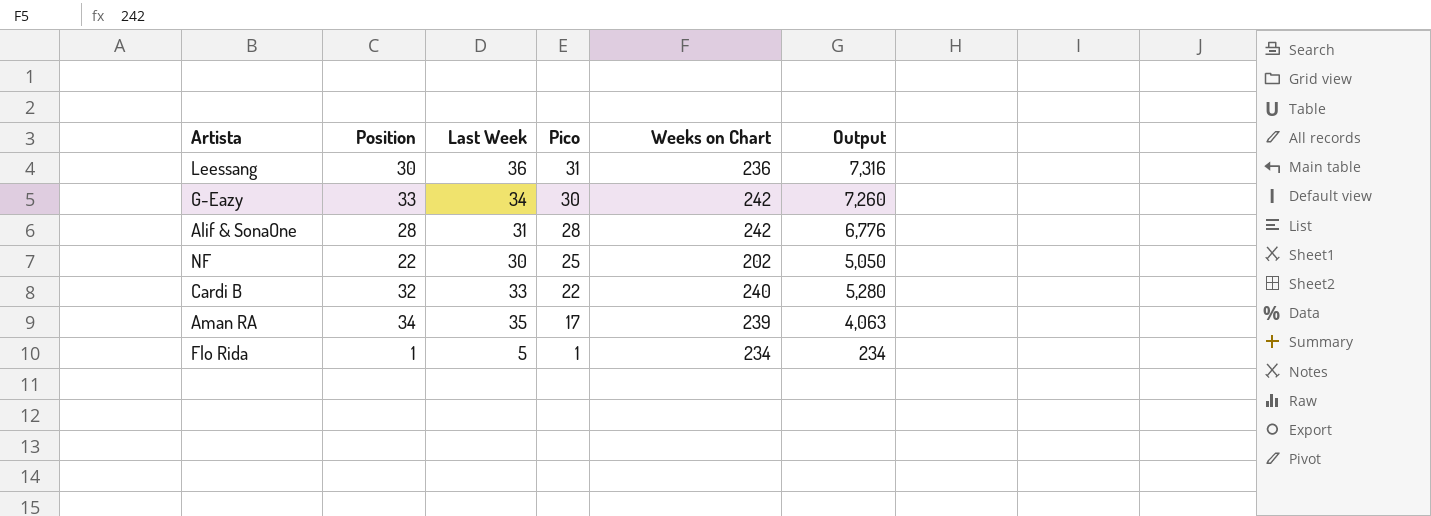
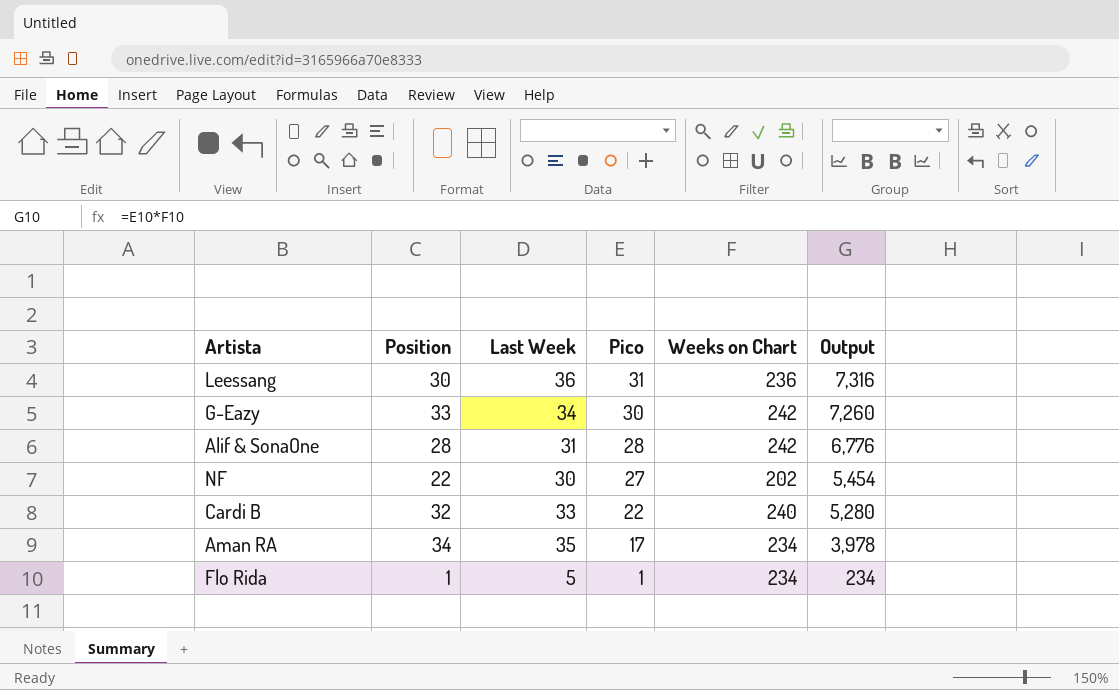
NF | Pico: 25 -> 27
NF | Output: 5,050 -> 5,454
Aman RA | Weeks on Chart: 239 -> 234
Aman RA | Output: 4,063 -> 3,978

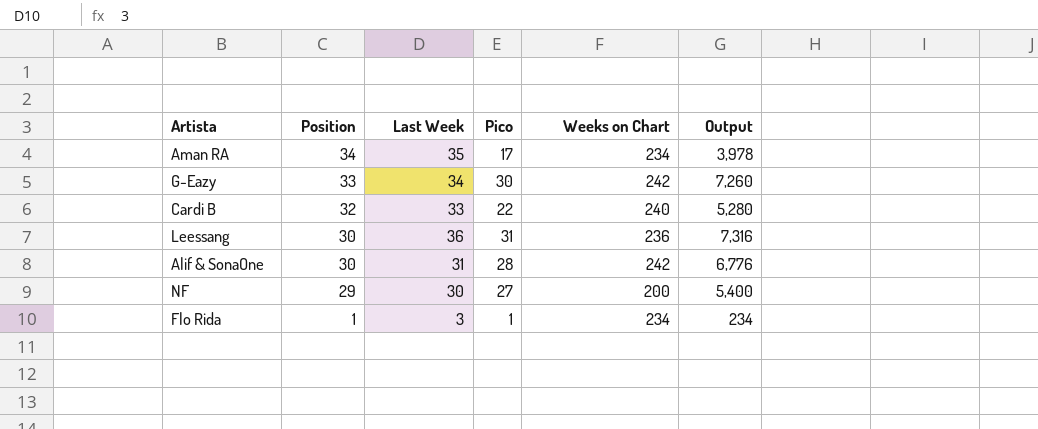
row order: Pico descending -> Position descending
Alif & SonaOne | Position: 28 -> 30
NF | Position: 22 -> 29
NF | Weeks on Chart: 202 -> 200
NF | Output: 5,454 -> 5,400
Flo Rida | Last Week: 5 -> 3

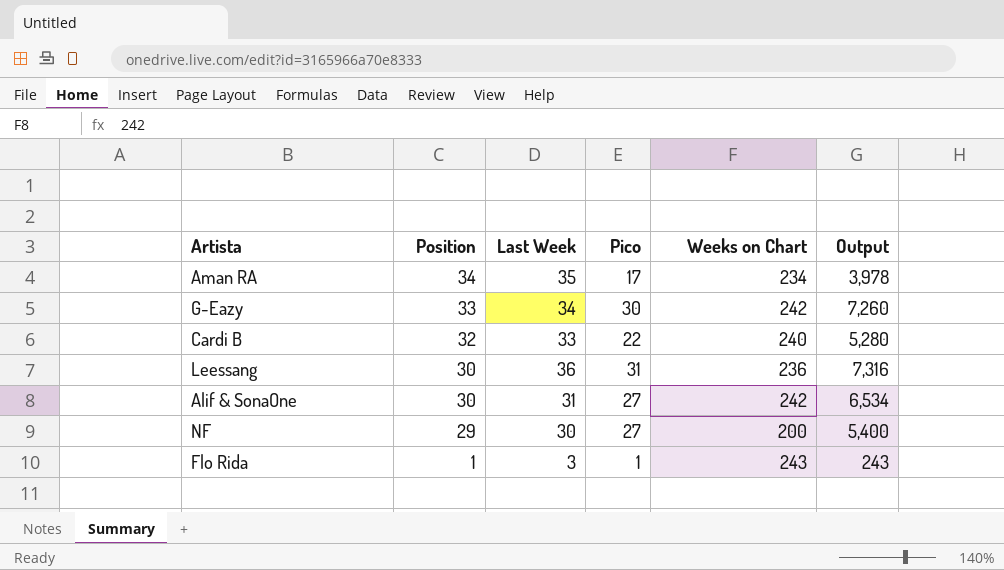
Alif & SonaOne | Pico: 28 -> 27
Alif & SonaOne | Output: 6,776 -> 6,534
Flo Rida | Weeks on Chart: 234 -> 243
Flo Rida | Output: 234 -> 243

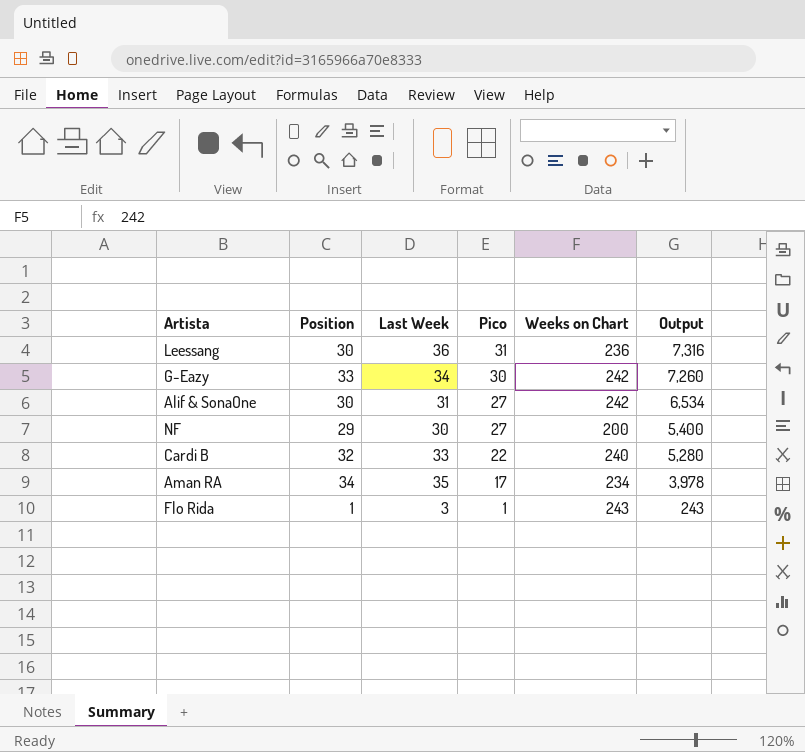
row order: Position descending -> Pico descending

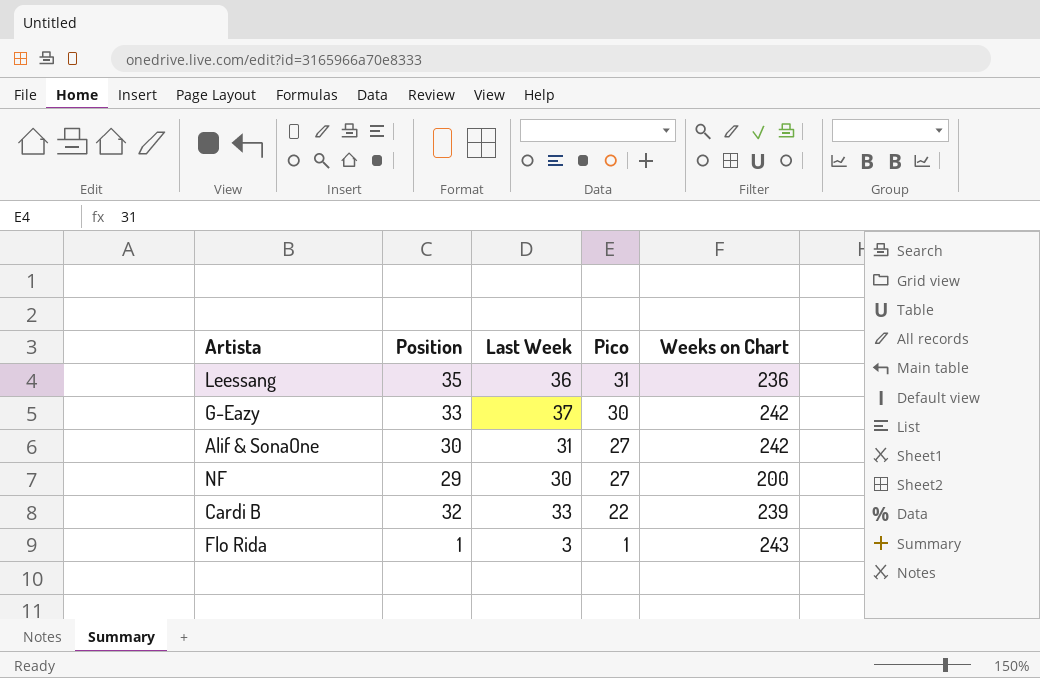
column Output | formula: [Pico] * [Weeks on Chart] -> none
row Aman RA: 34 | 35 | 17 | 234 | 3,978 -> none
Leessang | Position: 30 -> 35
G-Eazy | Last Week: 34 -> 37
Cardi B | Weeks on Chart: 240 -> 239

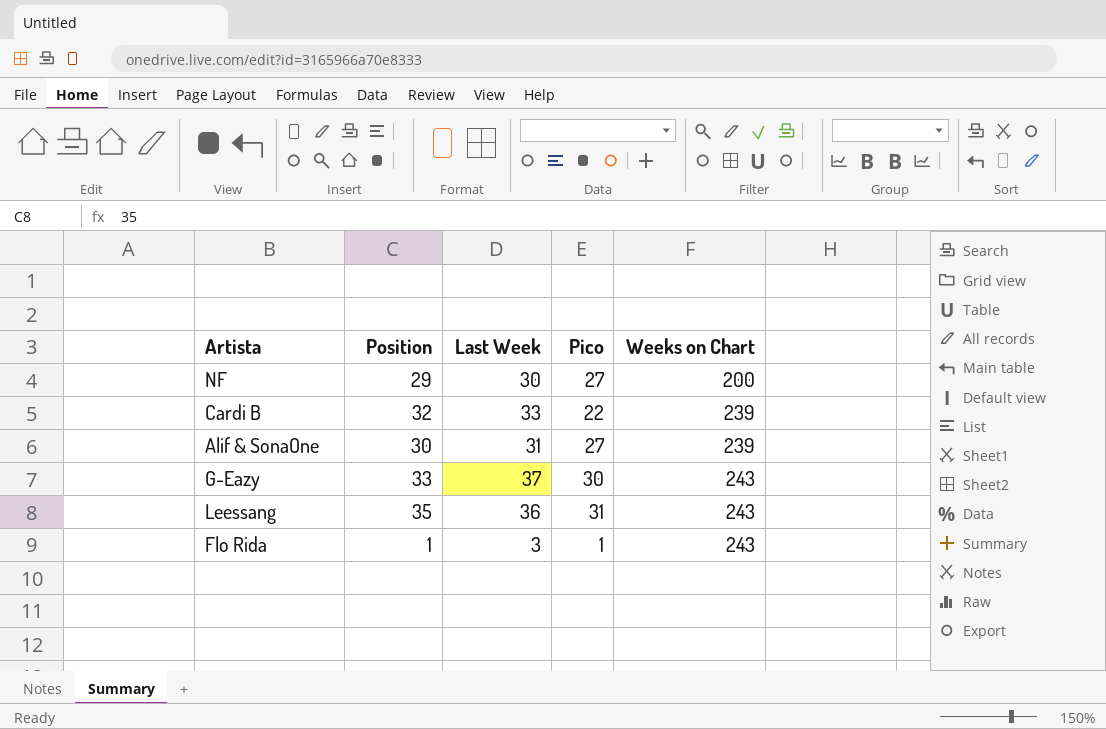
row order: Pico descending -> Weeks on Chart ascending
Alif & SonaOne | Weeks on Chart: 242 -> 239
G-Eazy | Weeks on Chart: 242 -> 243
Leessang | Weeks on Chart: 236 -> 243

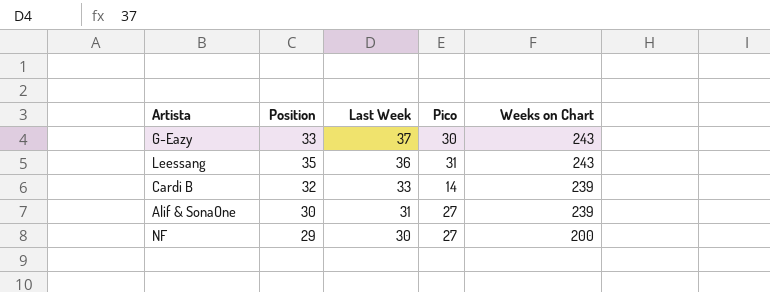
row order: Weeks on Chart ascending -> Last Week descending
row Flo Rida: 1 | 3 | 1 | 243 -> none
Cardi B | Pico: 22 -> 14

